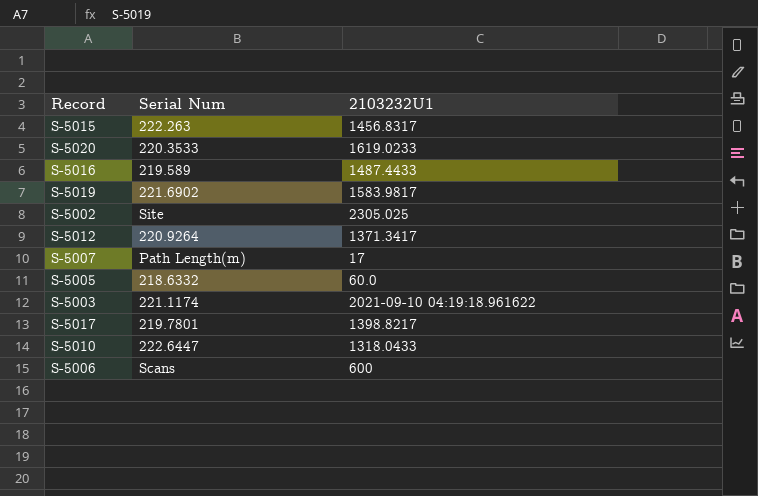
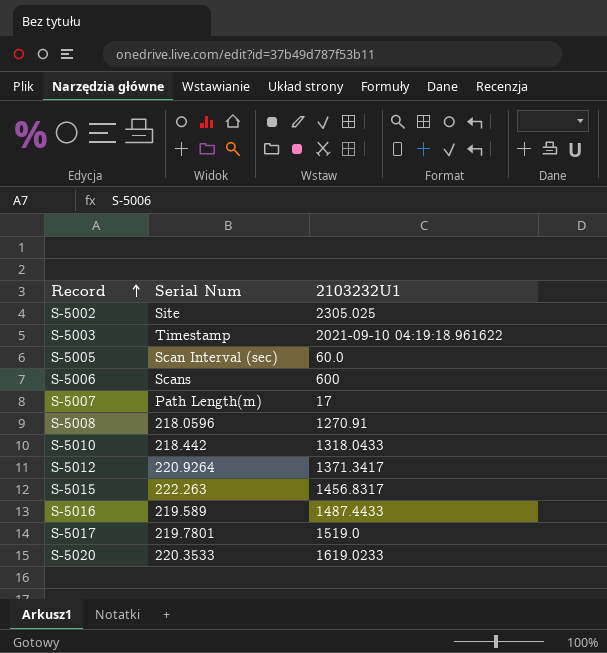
row order: none -> Record ascending
row S-5019: 221.6902 | 1583.9817 -> none
S-5003 | Serial Num: 221.1174 -> Timestamp
S-5005 | Serial Num: 218.6332 -> Scan Interval (sec)
row S-5008: none -> 218.0596 | 1270.91
S-5010 | Serial Num: 222.6447 -> 218.442
S-5017 | 2103232U1: 1398.8217 -> 1519.0

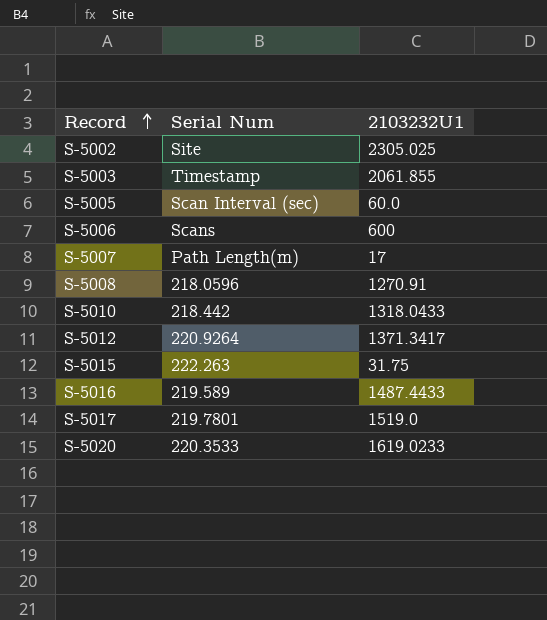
S-5003 | 2103232U1: 2021-09-10 04:19:18.961622 -> 2061.855
S-5015 | 2103232U1: 1456.8317 -> 31.75

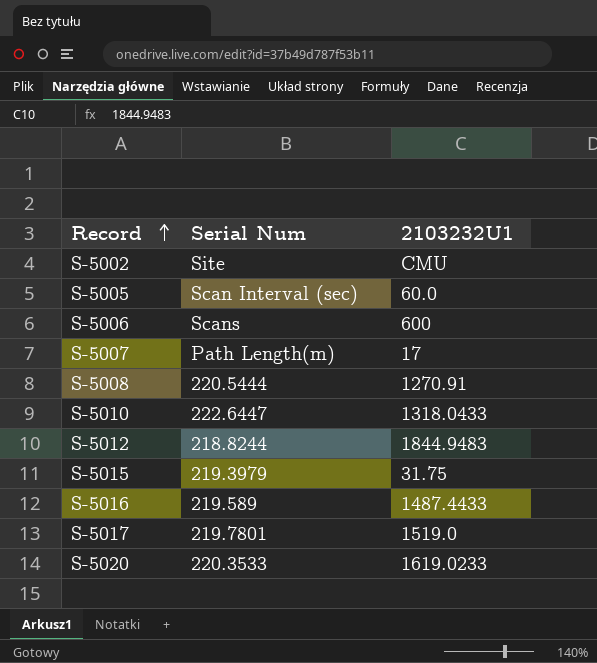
row S-5003: Timestamp | 2061.855 -> none
S-5002 | 2103232U1: 2305.025 -> CMU
S-5008 | Serial Num: 218.0596 -> 220.5444
S-5010 | Serial Num: 218.442 -> 222.6447
S-5012 | Serial Num: 220.9264 -> 218.8244
S-5012 | 2103232U1: 1371.3417 -> 1844.9483
S-5015 | Serial Num: 222.263 -> 219.3979

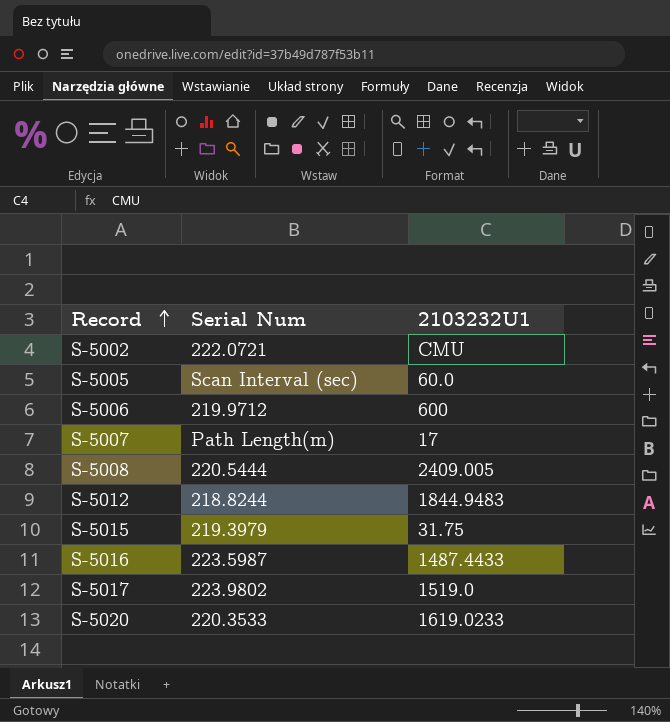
row S-5010: 222.6447 | 1318.0433 -> none
S-5002 | Serial Num: Site -> 222.0721
S-5006 | Serial Num: Scans -> 219.9712
S-5008 | 2103232U1: 1270.91 -> 2409.005
S-5016 | Serial Num: 219.589 -> 223.5987
S-5017 | Serial Num: 219.7801 -> 223.9802

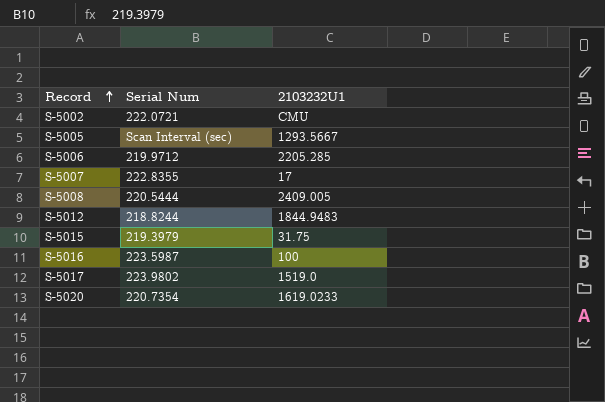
S-5005 | 2103232U1: 60.0 -> 1293.5667
S-5006 | 2103232U1: 600 -> 2205.285
S-5007 | Serial Num: Path Length(m) -> 222.8355
S-5016 | 2103232U1: 1487.4433 -> 100
S-5020 | Serial Num: 220.3533 -> 220.7354

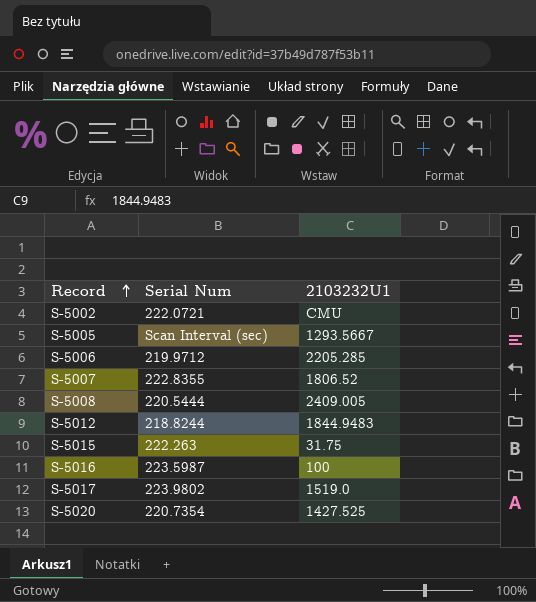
S-5007 | 2103232U1: 17 -> 1806.52
S-5015 | Serial Num: 219.3979 -> 222.263
S-5020 | 2103232U1: 1619.0233 -> 1427.525

